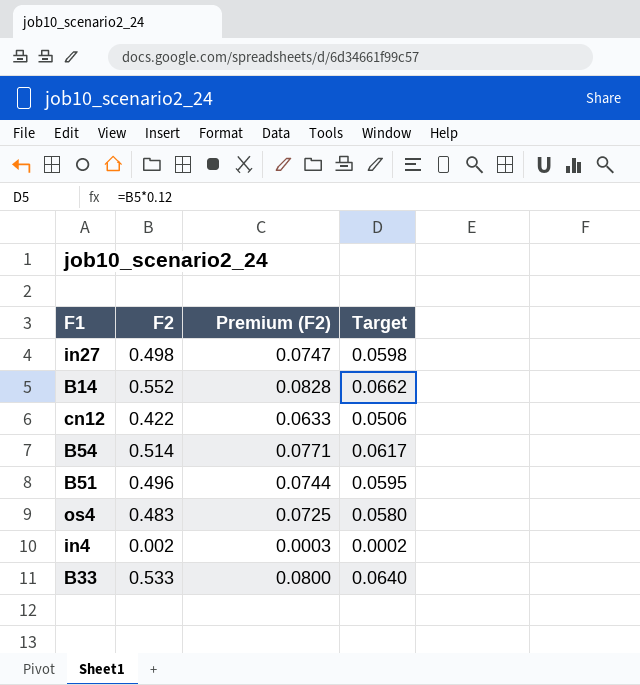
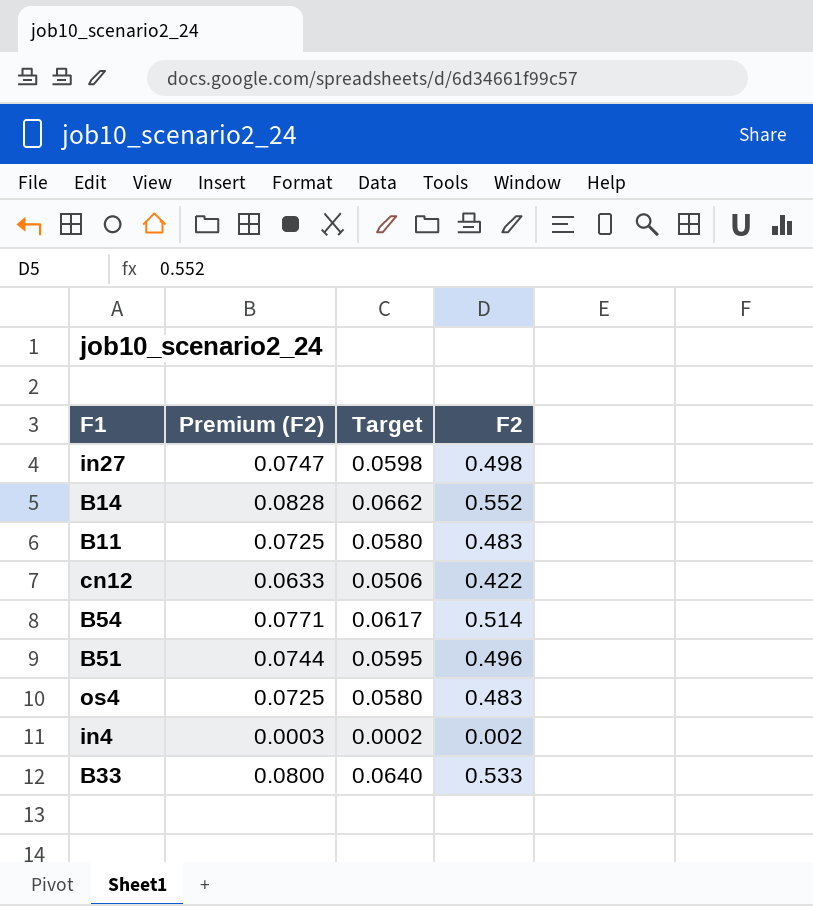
column F2 | position: 2 -> 4
row B11: none -> 0.0725 | 0.0580 | 0.483

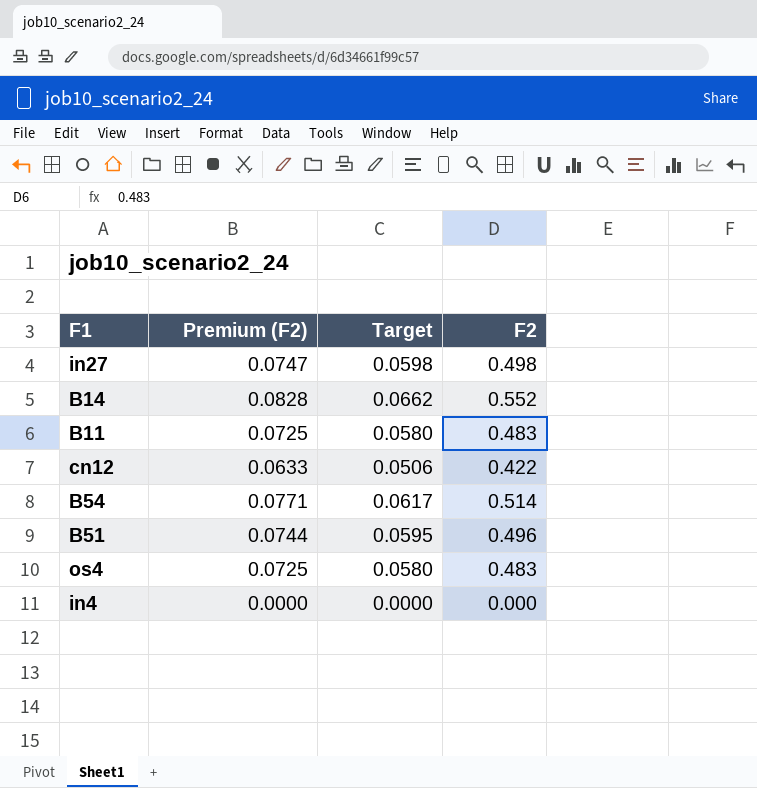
row B33: 0.0800 | 0.0640 | 0.533 -> none
in4 | Premium (F2): 0.0003 -> 0.0000
in4 | Target: 0.0002 -> 0.0000
in4 | F2: 0.002 -> 0.000

